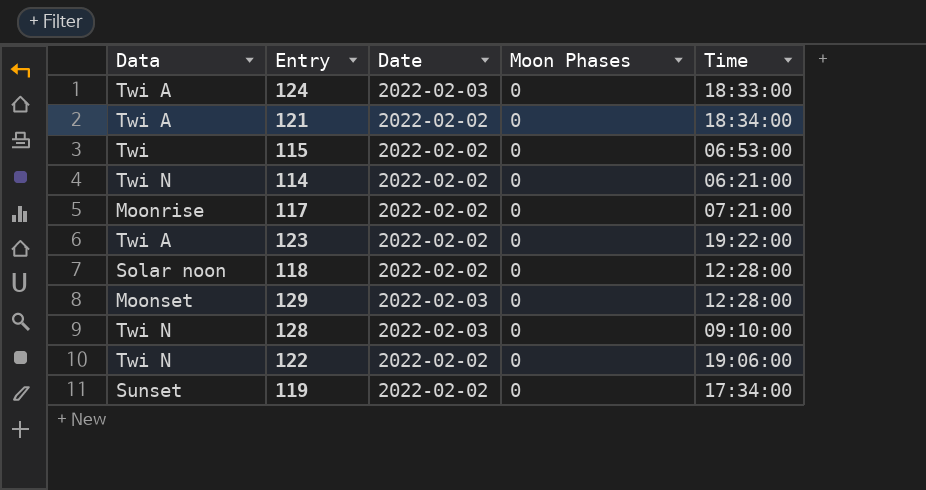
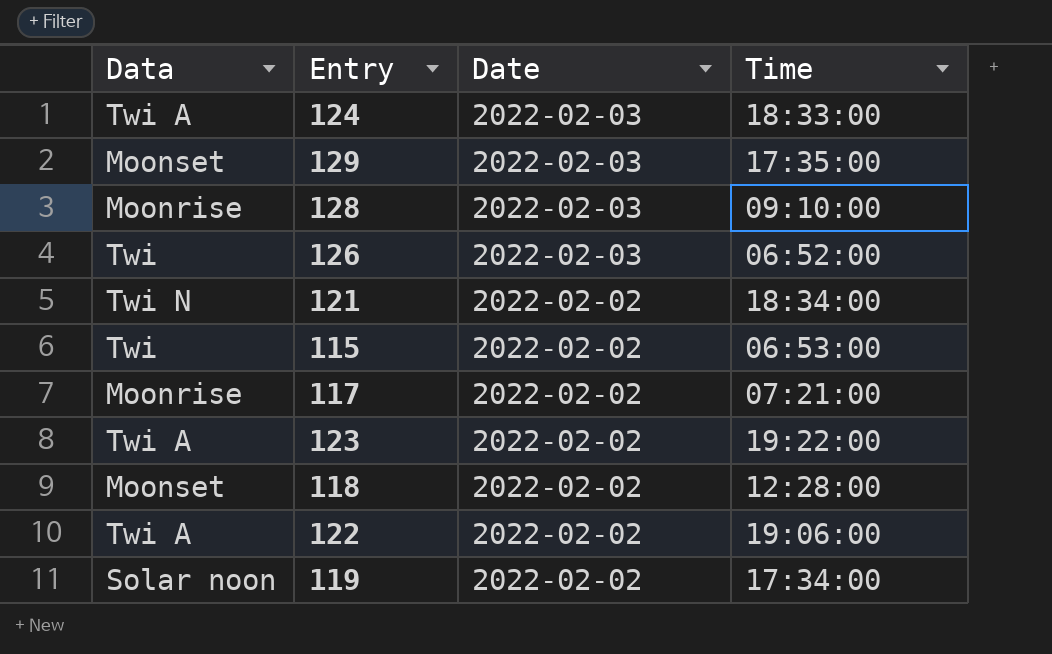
row order: none -> Date descending
column Moon Phases | position: 4 -> none
row 114: Twi N | 2022-02-02 | 0 | 06:21:00 -> none
129 | Time: 12:28:00 -> 17:35:00
128 | Data: Twi N -> Moonrise
row 126: none -> Twi | 2022-02-03 | 06:52:00
121 | Data: Twi A -> Twi N
118 | Data: Solar noon -> Moonset
122 | Data: Twi N -> Twi A
119 | Data: Sunset -> Solar noon

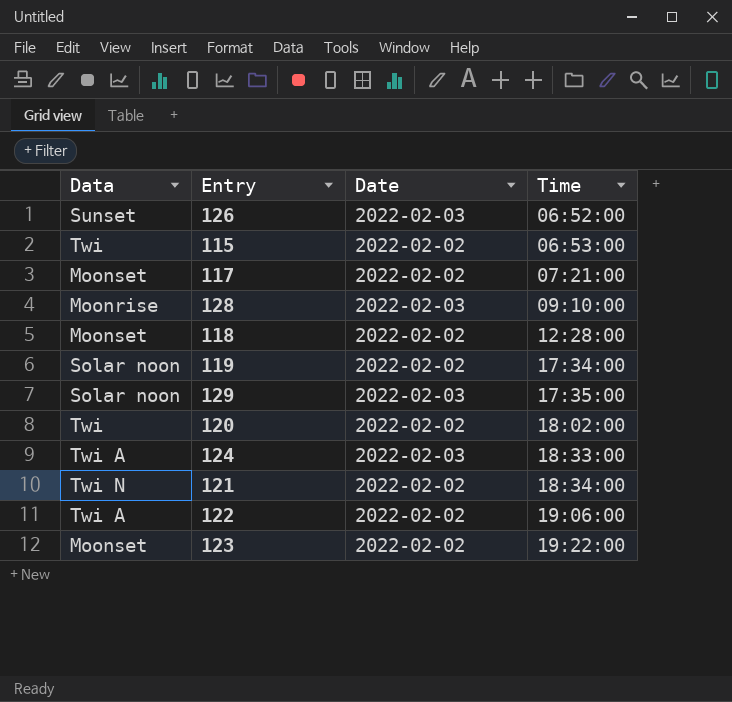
row order: Date descending -> Time ascending
126 | Data: Twi -> Sunset
117 | Data: Moonrise -> Moonset
129 | Data: Moonset -> Solar noon
row 120: none -> Twi | 2022-02-02 | 18:02:00
123 | Data: Twi A -> Moonset

